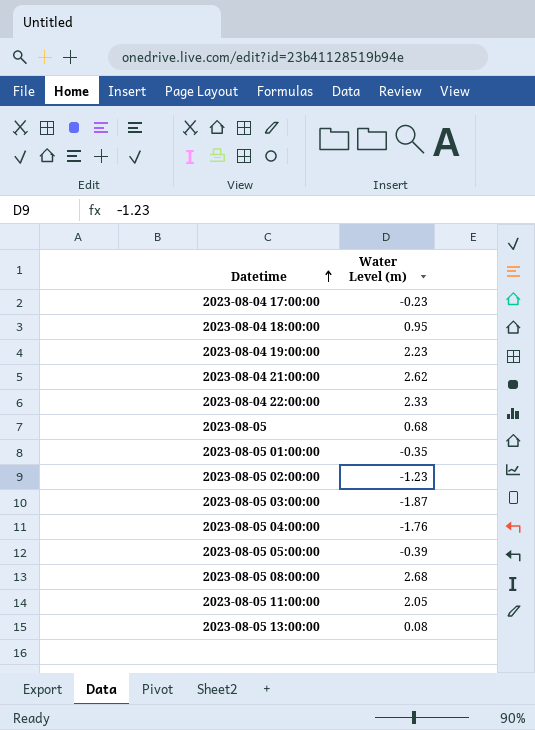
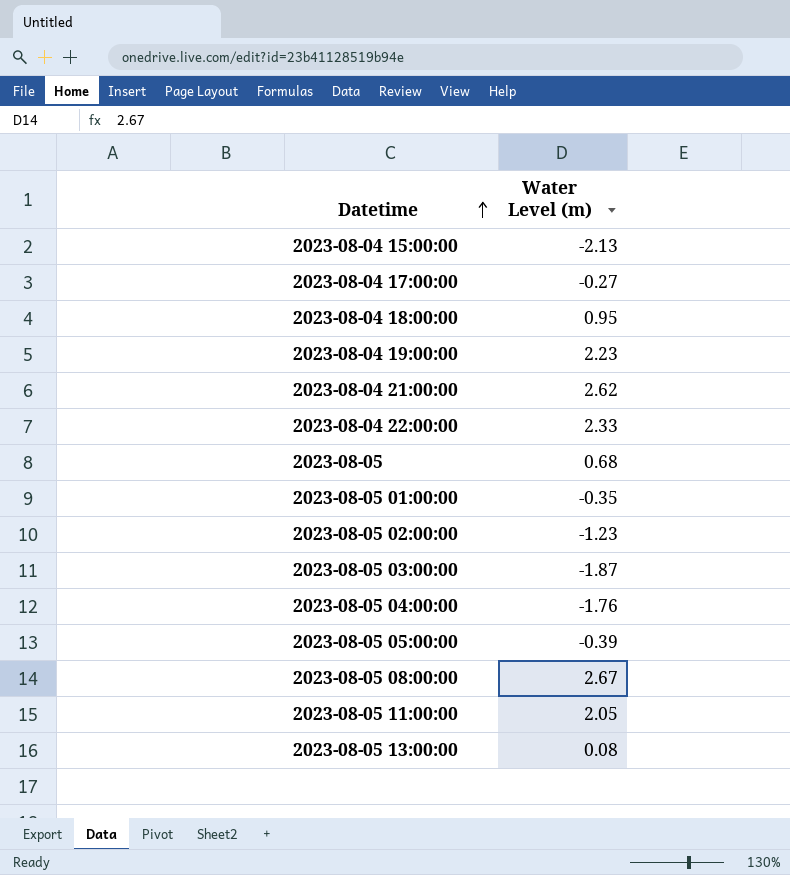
row 2023-08-04 15:00:00: none -> -2.13
2023-08-04 17:00:00 | Water Level (m): -0.23 -> -0.27
2023-08-05 08:00:00 | Water Level (m): 2.68 -> 2.67

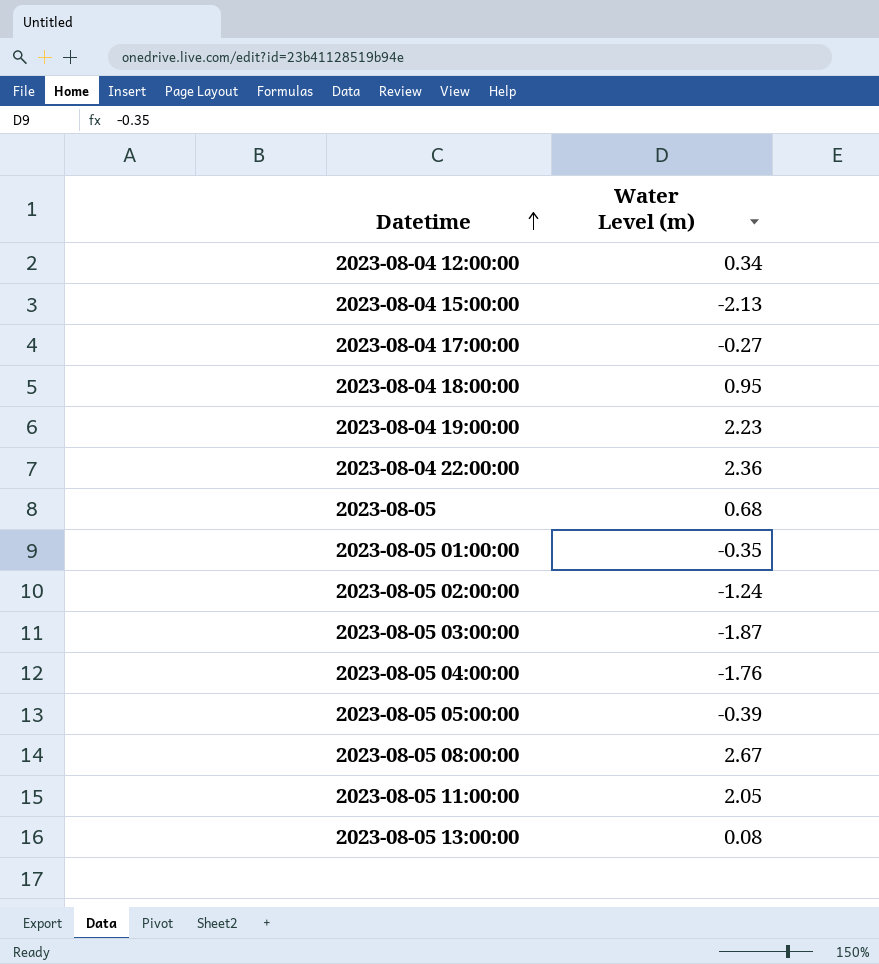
row 2023-08-04 21:00:00: 2.62 -> none
row 2023-08-04 12:00:00: none -> 0.34
2023-08-04 22:00:00 | Water Level (m): 2.33 -> 2.36
2023-08-05 02:00:00 | Water Level (m): -1.23 -> -1.24

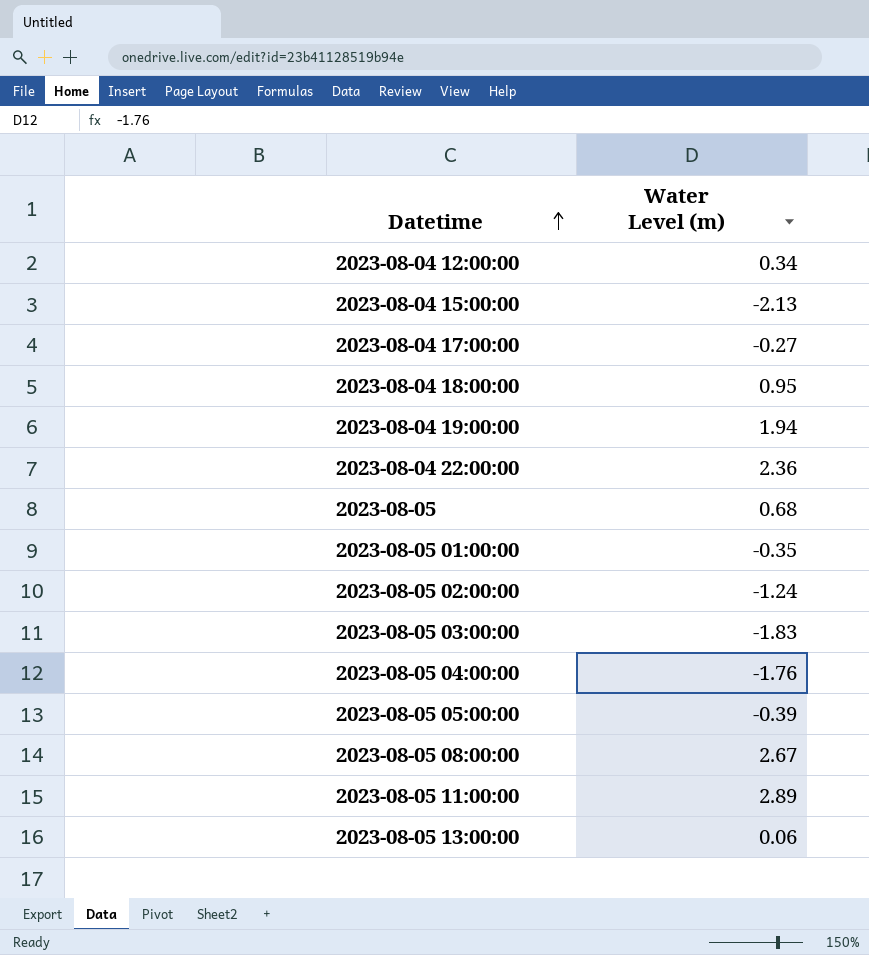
2023-08-04 19:00:00 | Water Level (m): 2.23 -> 1.94
2023-08-05 03:00:00 | Water Level (m): -1.87 -> -1.83
2023-08-05 11:00:00 | Water Level (m): 2.05 -> 2.89
2023-08-05 13:00:00 | Water Level (m): 0.08 -> 0.06

